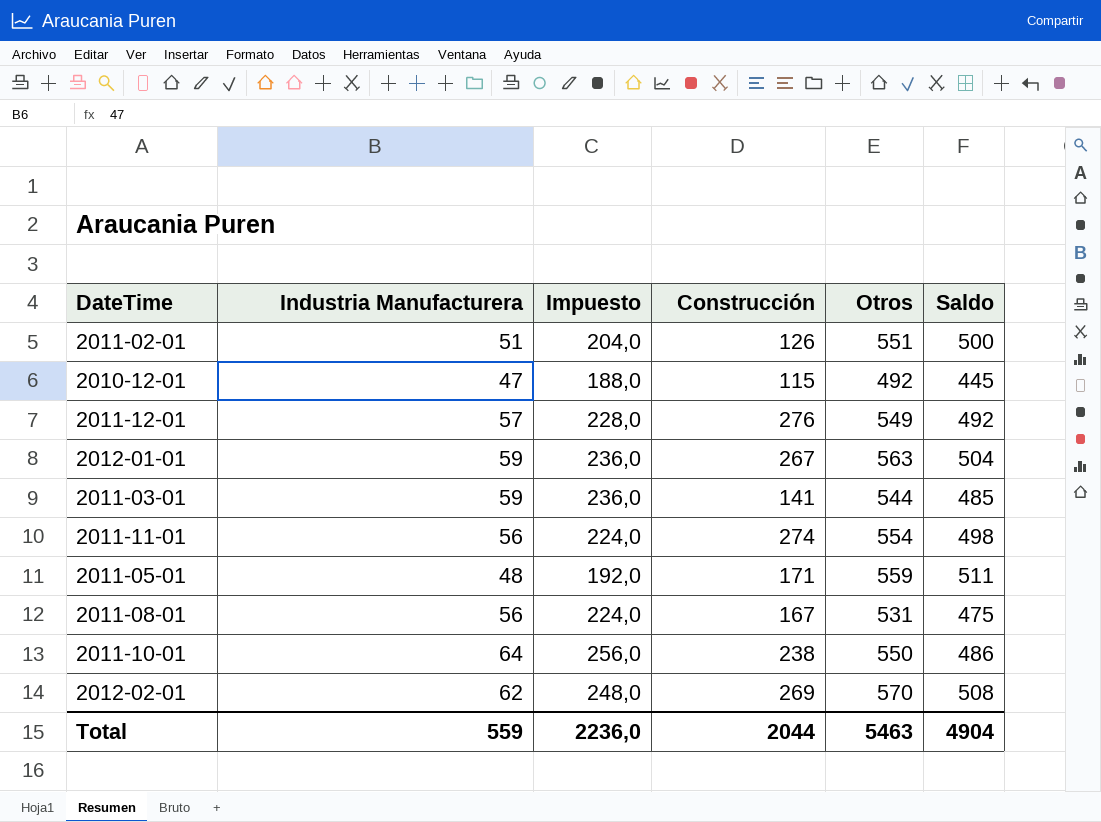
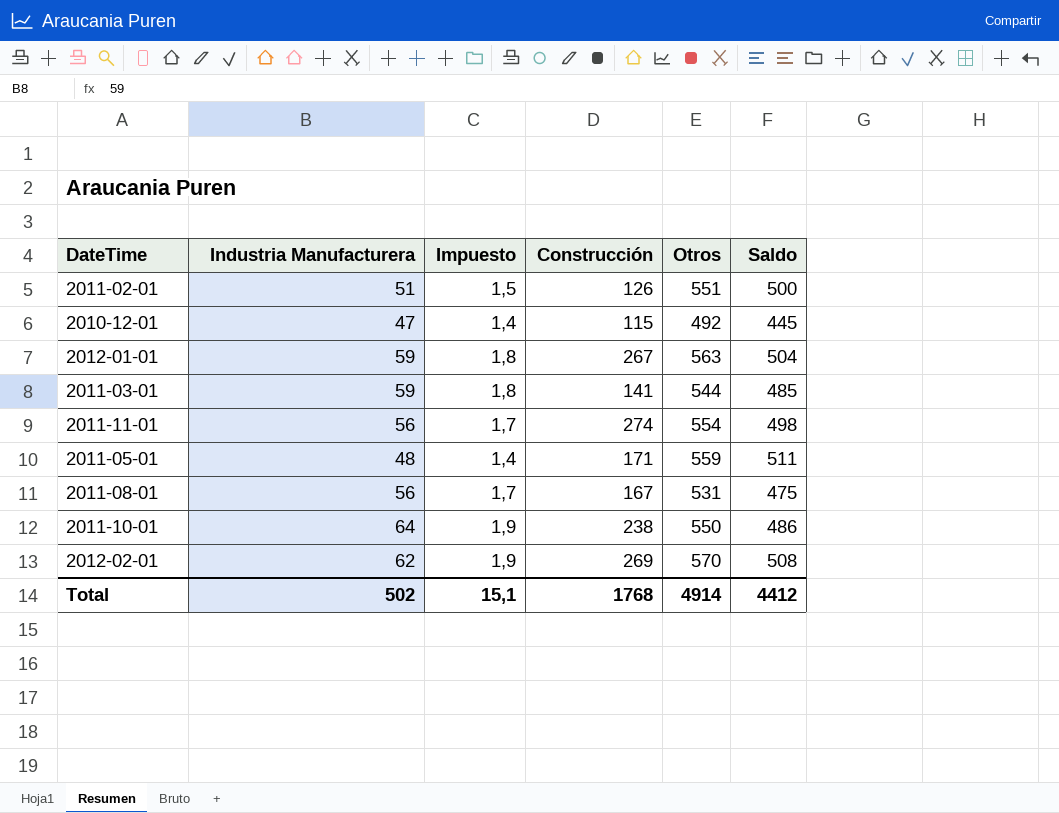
column Impuesto | formula: [Industria Manufacturera] * 4 -> [Industria Manufacturera] * 0,03
row 2011-12-01: 57 | 228,0 | 276 | 549 | 492 -> none
Total | Industria Manufacturera: 559 -> 502
Total | Impuesto: 2236,0 -> 15,1
Total | Construcción: 2044 -> 1768
Total | Otros: 5463 -> 4914
Total | Saldo: 4904 -> 4412

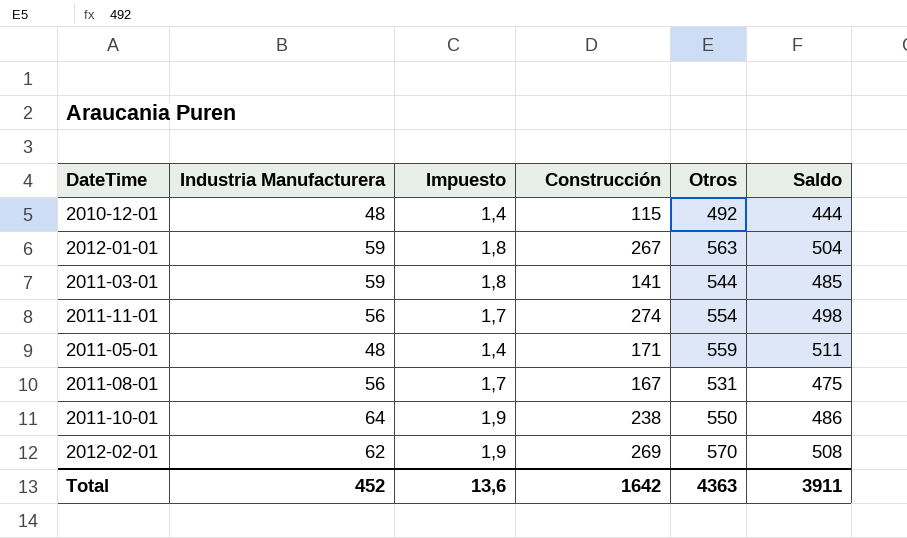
row 2011-02-01: 51 | 1,5 | 126 | 551 | 500 -> none
2010-12-01 | Industria Manufacturera: 47 -> 48
2010-12-01 | Saldo: 445 -> 444
Total | Industria Manufacturera: 502 -> 452
Total | Impuesto: 15,1 -> 13,6
Total | Construcción: 1768 -> 1642
Total | Otros: 4914 -> 4363
Total | Saldo: 4412 -> 3911

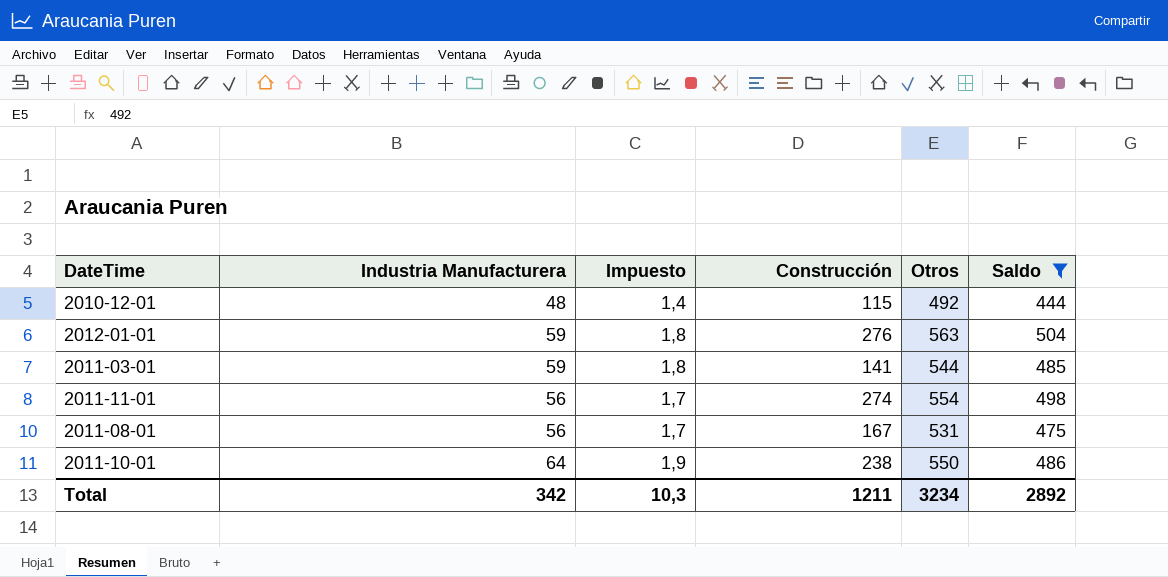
filter: none -> Saldo <= 504
2012-01-01 | Construcción: 267 -> 276
Total | Industria Manufacturera: 452 -> 342
Total | Impuesto: 13,6 -> 10,3
Total | Construcción: 1642 -> 1211
Total | Otros: 4363 -> 3234
Total | Saldo: 3911 -> 2892

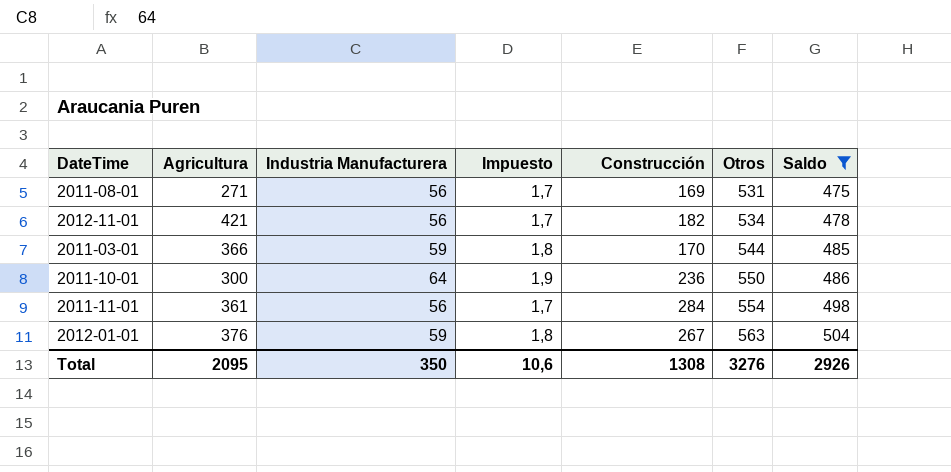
row order: none -> Otros ascending
column Agricultura | position: none -> 2
row 2010-12-01: 48 | 1,4 | 115 | 492 | 444 -> none
2011-08-01 | Construcción: 167 -> 169
row 2012-11-01: none -> 421 | 56 | 1,7 | 182 | 534 | 478
2011-03-01 | Construcción: 141 -> 170
2011-10-01 | Construcción: 238 -> 236
2011-11-01 | Construcción: 274 -> 284
2012-01-01 | Construcción: 276 -> 267
Total | Industria Manufacturera: 342 -> 350
Total | Impuesto: 10,3 -> 10,6
Total | Construcción: 1211 -> 1308
Total | Otros: 3234 -> 3276
Total | Saldo: 2892 -> 2926

